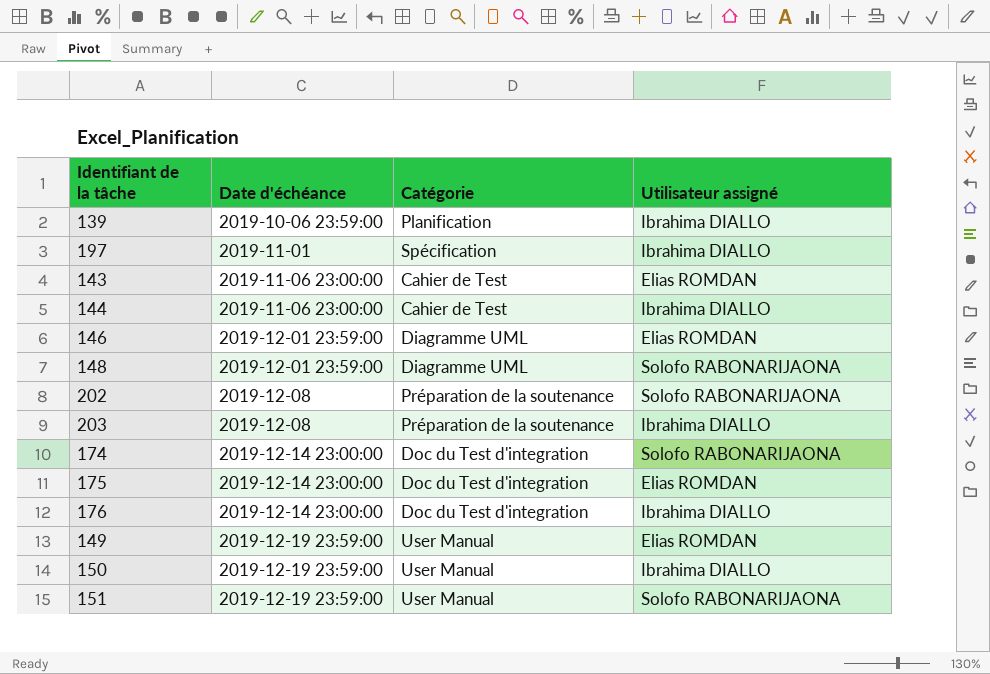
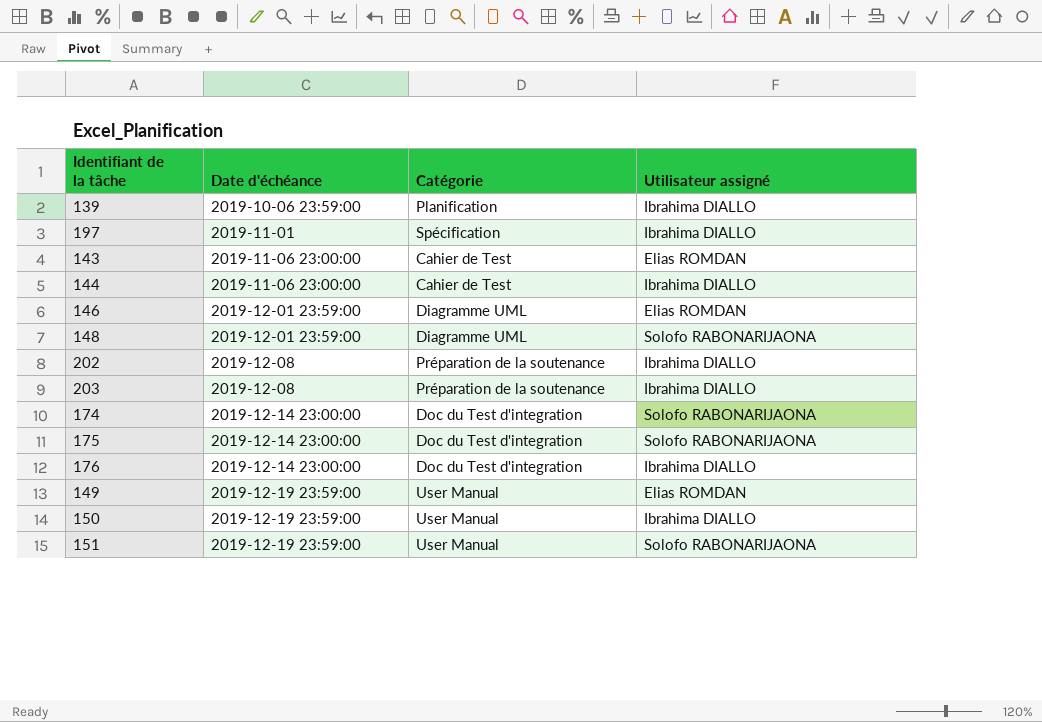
202 | Utilisateur assigné: Solofo RABONARIJAONA -> Ibrahima DIALLO
175 | Utilisateur assigné: Elias ROMDAN -> Solofo RABONARIJAONA

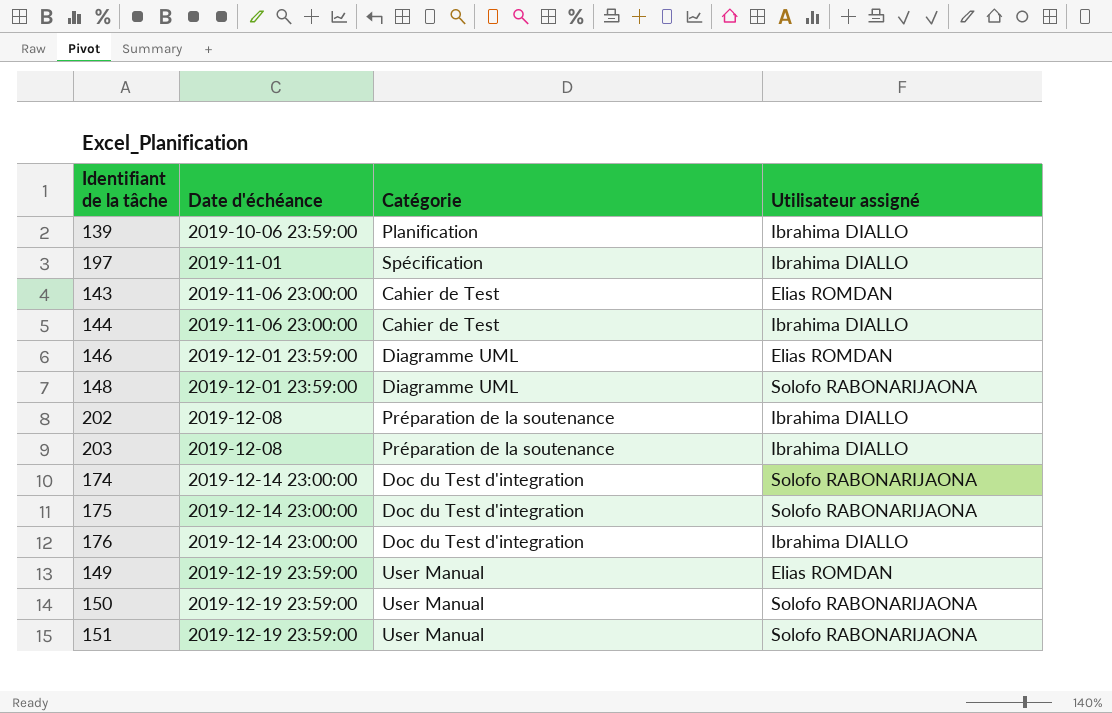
150 | Utilisateur assigné: Ibrahima DIALLO -> Solofo RABONARIJAONA

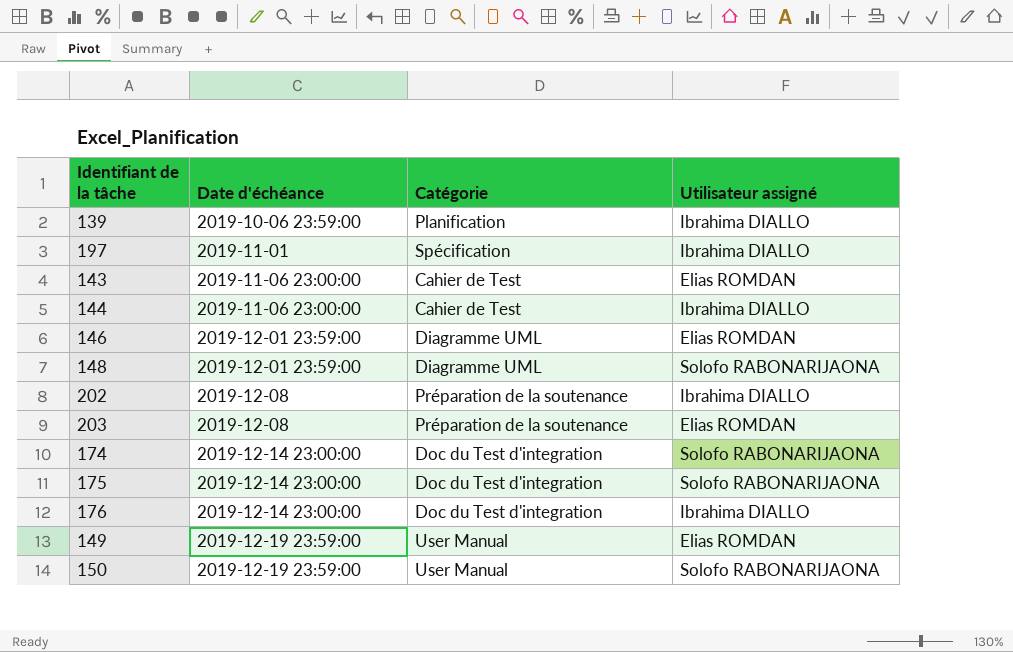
row 151: 2019-12-19 23:59:00 | User Manual | Solofo RABONARIJAONA -> none
203 | Utilisateur assigné: Ibrahima DIALLO -> Elias ROMDAN

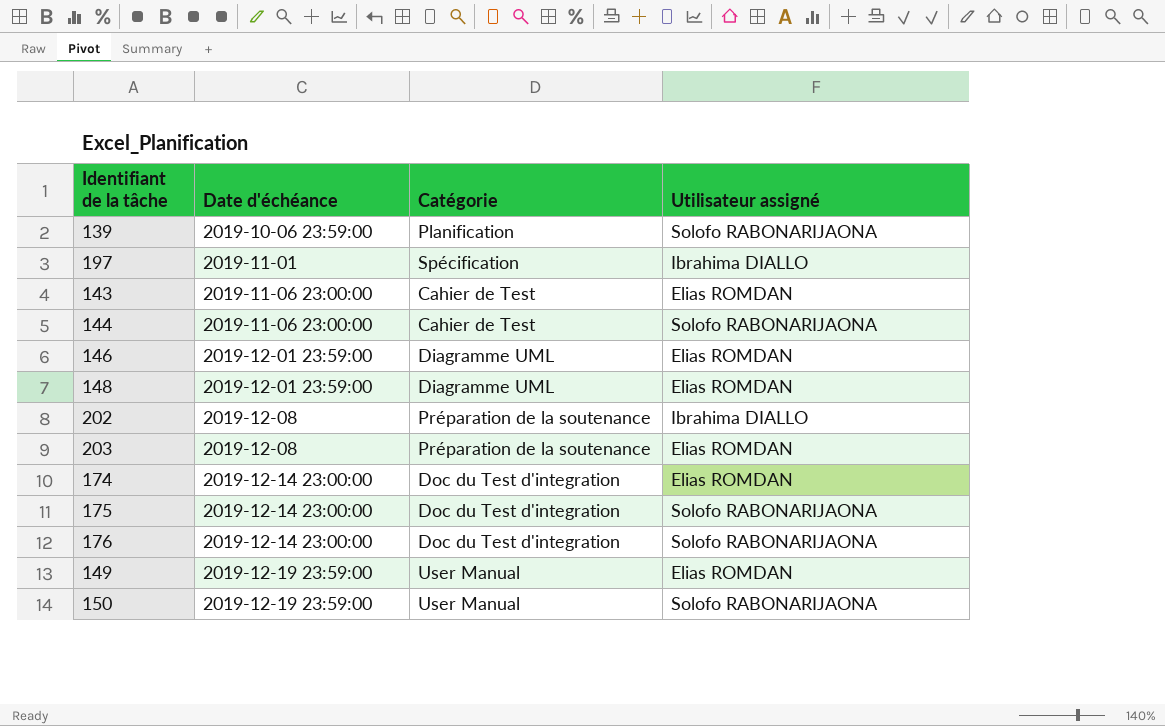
139 | Utilisateur assigné: Ibrahima DIALLO -> Solofo RABONARIJAONA
144 | Utilisateur assigné: Ibrahima DIALLO -> Solofo RABONARIJAONA
148 | Utilisateur assigné: Solofo RABONARIJAONA -> Elias ROMDAN
174 | Utilisateur assigné: Solofo RABONARIJAONA -> Elias ROMDAN
176 | Utilisateur assigné: Ibrahima DIALLO -> Solofo RABONARIJAONA

